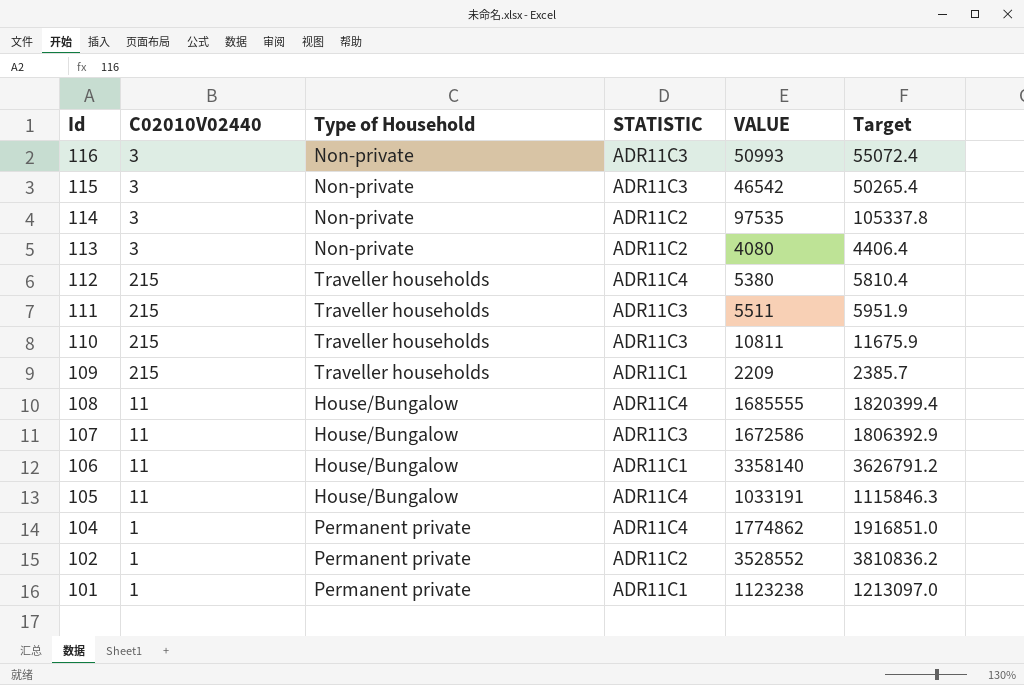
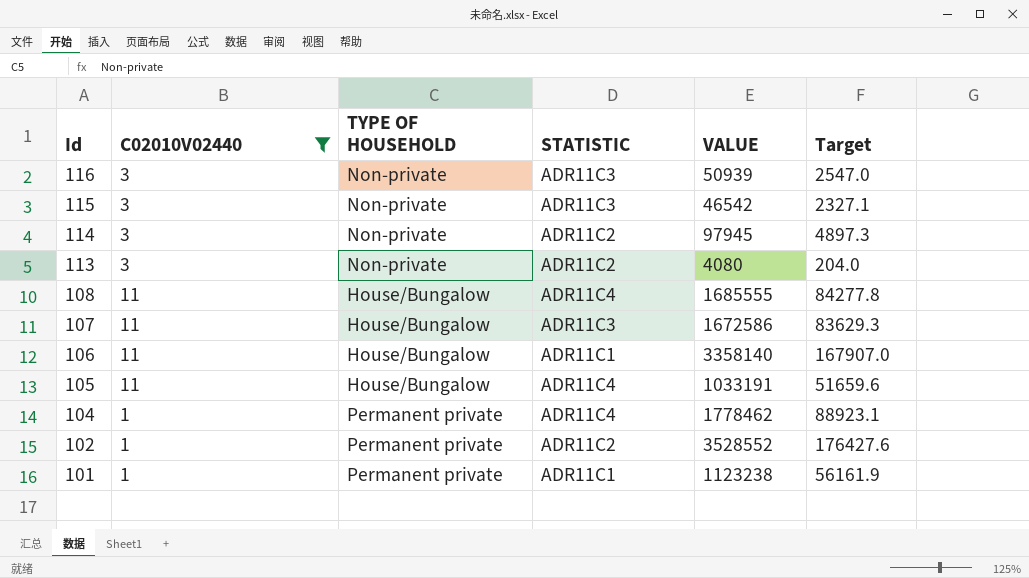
filter: none -> C02010V02440 != 215
column name: Type of Household -> TYPE OF HOUSEHOLD
column Target | formula: [VALUE] * 1.08 -> [VALUE] * 0.05
116 | VALUE: 50993 -> 50939
114 | VALUE: 97535 -> 97945
104 | VALUE: 1774862 -> 1778462

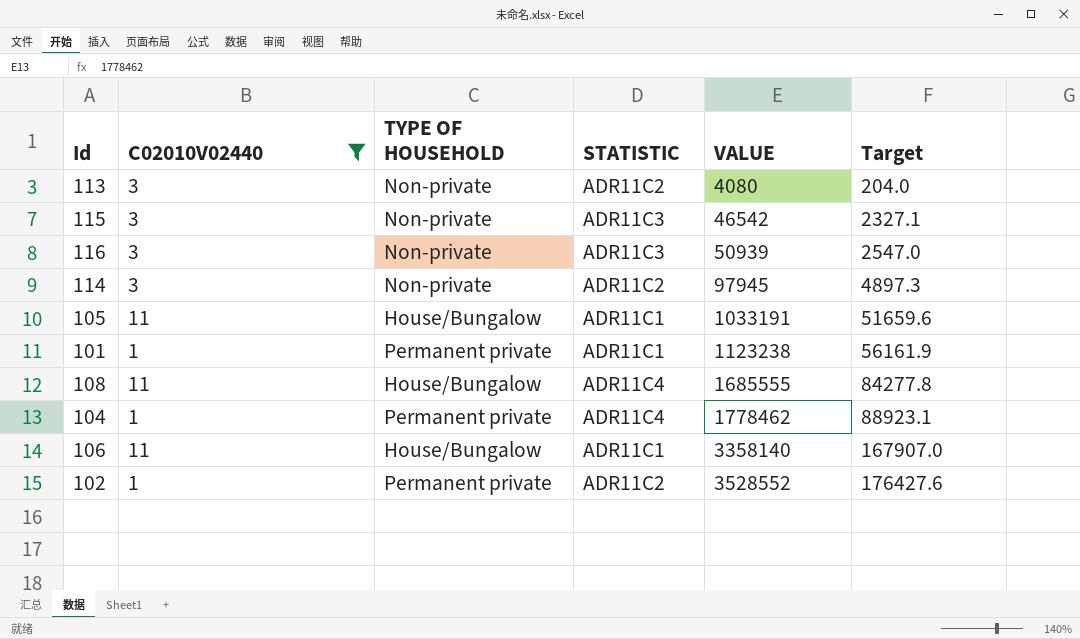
row order: Id descending -> VALUE ascending
row 107: 11 | House/Bungalow | ADR11C3 | 1672586 | 83629.3 -> none
105 | STATISTIC: ADR11C4 -> ADR11C1

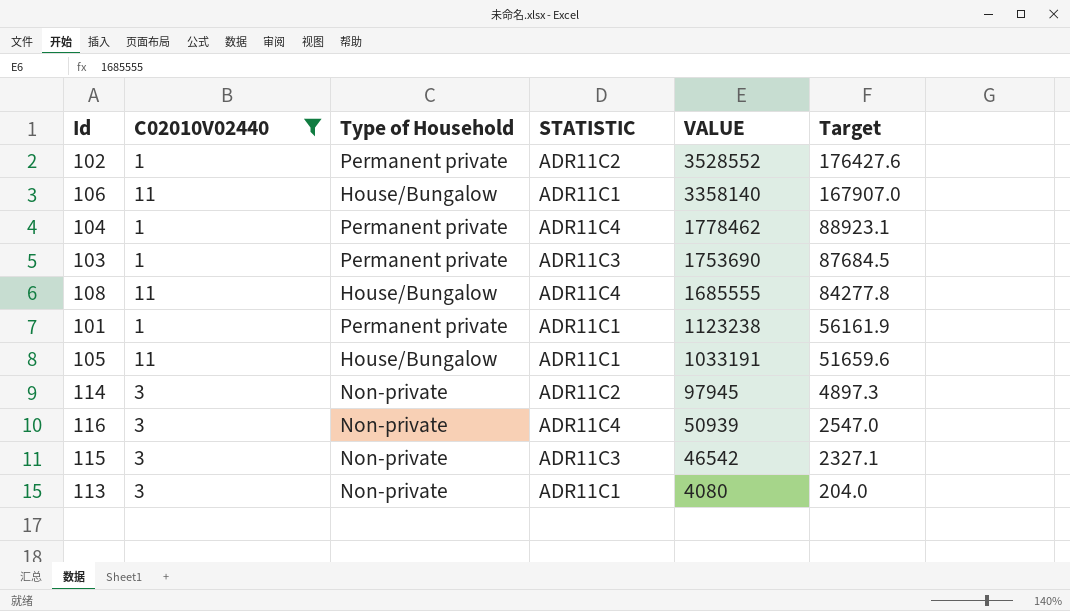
row order: VALUE ascending -> VALUE descending
column name: TYPE OF HOUSEHOLD -> Type of Household
row 103: none -> 1 | Permanent private | ADR11C3 | 1753690 | 87684.5
116 | STATISTIC: ADR11C3 -> ADR11C4
113 | STATISTIC: ADR11C2 -> ADR11C1

